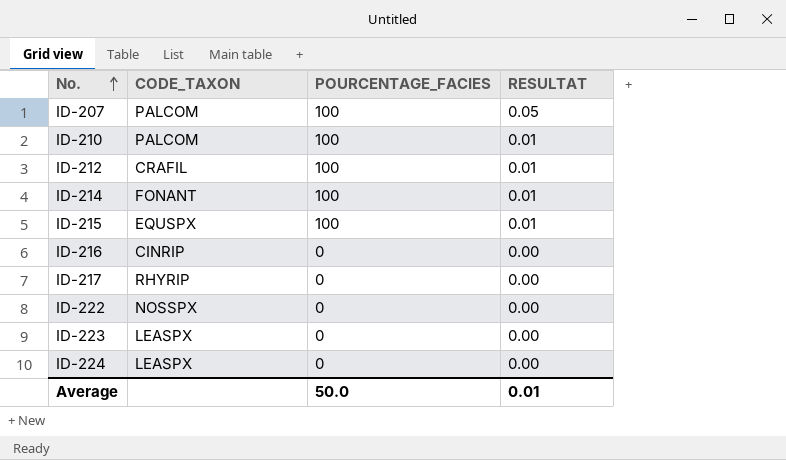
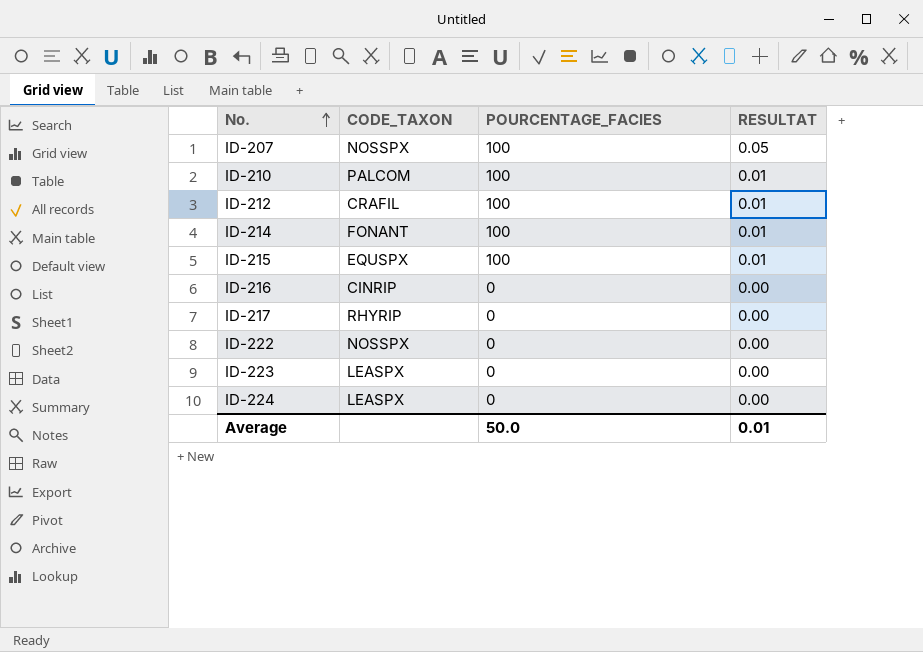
ID-207 | CODE_TAXON: PALCOM -> NOSSPX

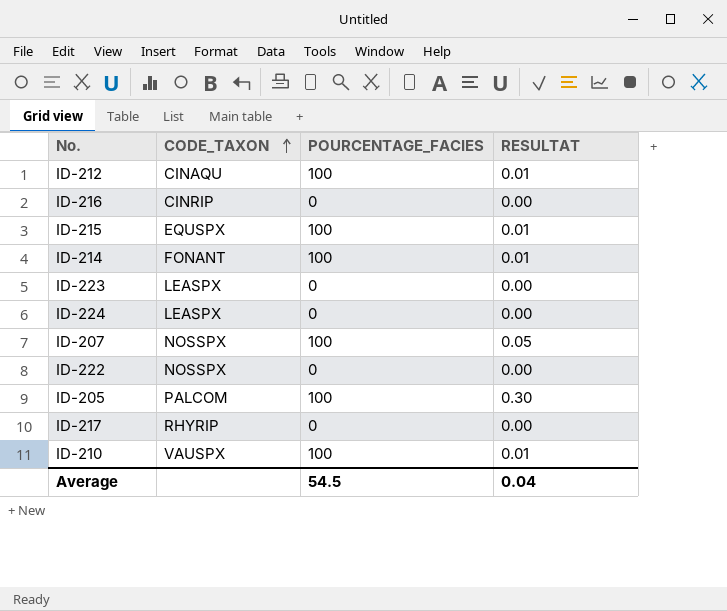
row order: No. ascending -> CODE_TAXON ascending
ID-212 | CODE_TAXON: CRAFIL -> CINAQU
row ID-205: none -> PALCOM | 100 | 0.30
ID-210 | CODE_TAXON: PALCOM -> VAUSPX
Average | POURCENTAGE_FACIES: 50.0 -> 54.5
Average | RESULTAT: 0.01 -> 0.04

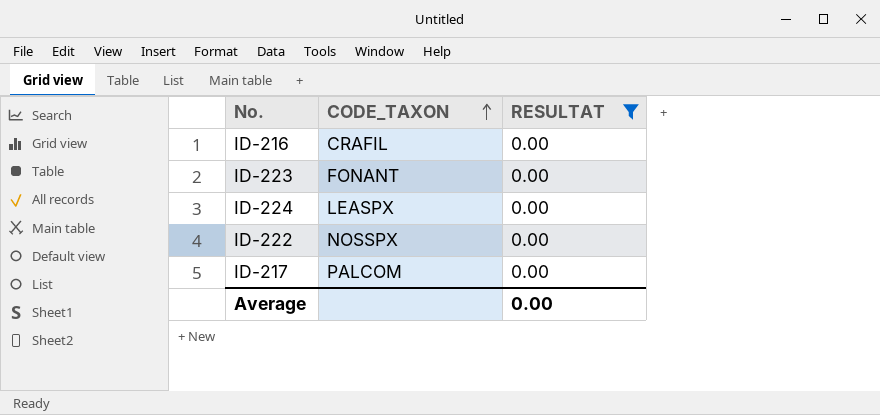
filter: none -> RESULTAT = 0.00
column POURCENTAGE_FACIES | position: 3 -> none
ID-216 | CODE_TAXON: CINRIP -> CRAFIL
ID-223 | CODE_TAXON: LEASPX -> FONANT
ID-217 | CODE_TAXON: RHYRIP -> PALCOM
Average | RESULTAT: 0.04 -> 0.00

